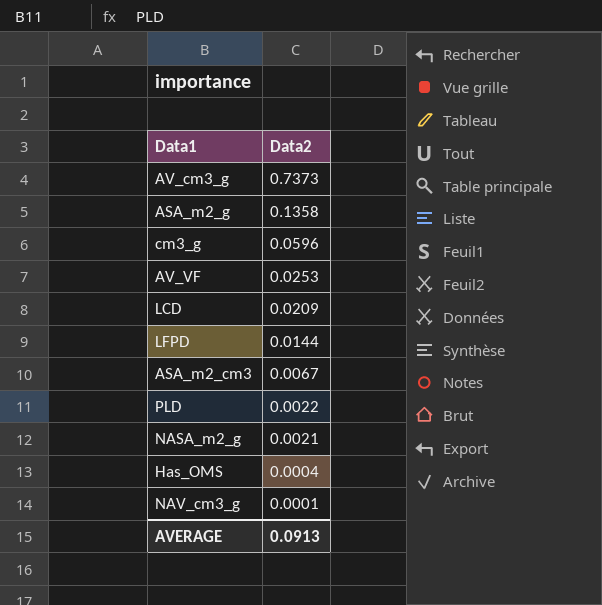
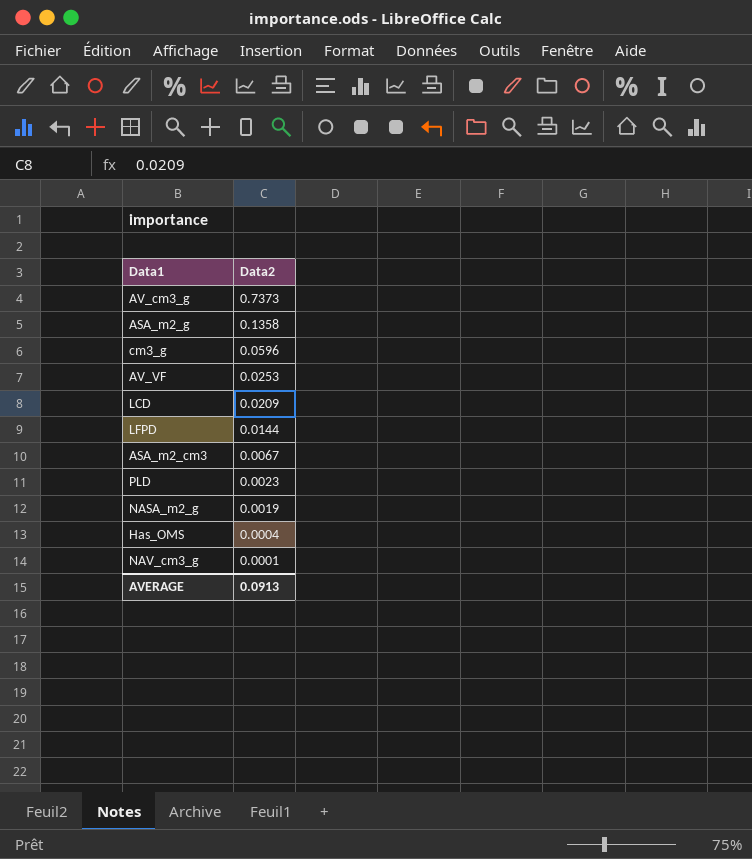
PLD | Data2: 0.0022 -> 0.0023
NASA_m2_g | Data2: 0.0021 -> 0.0019

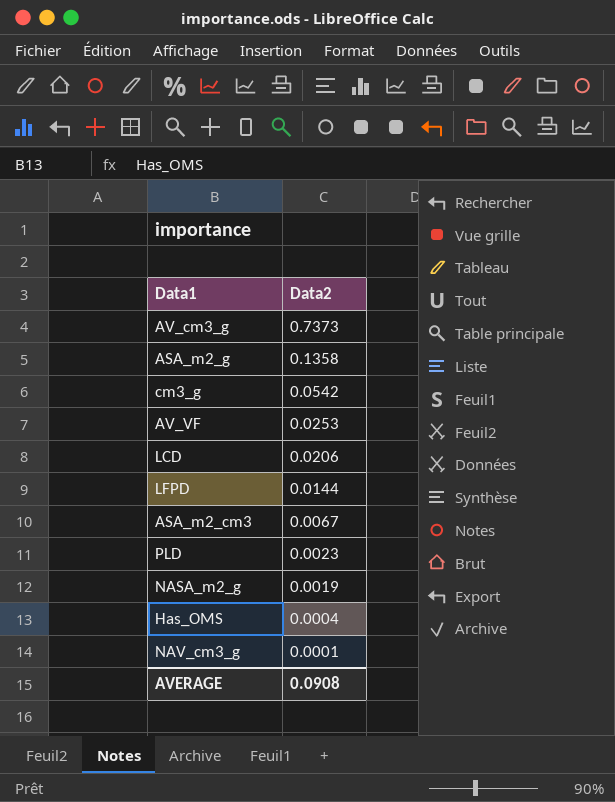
cm3_g | Data2: 0.0596 -> 0.0542
LCD | Data2: 0.0209 -> 0.0206
AVERAGE | Data2: 0.0913 -> 0.0908

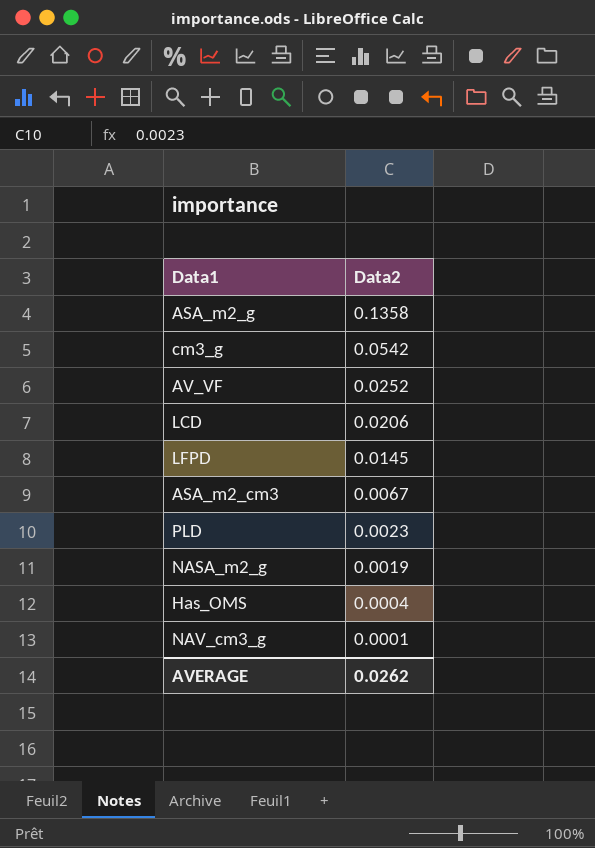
row AV_cm3_g: 0.7373 -> none
AV_VF | Data2: 0.0253 -> 0.0252
LFPD | Data2: 0.0144 -> 0.0145
AVERAGE | Data2: 0.0908 -> 0.0262

